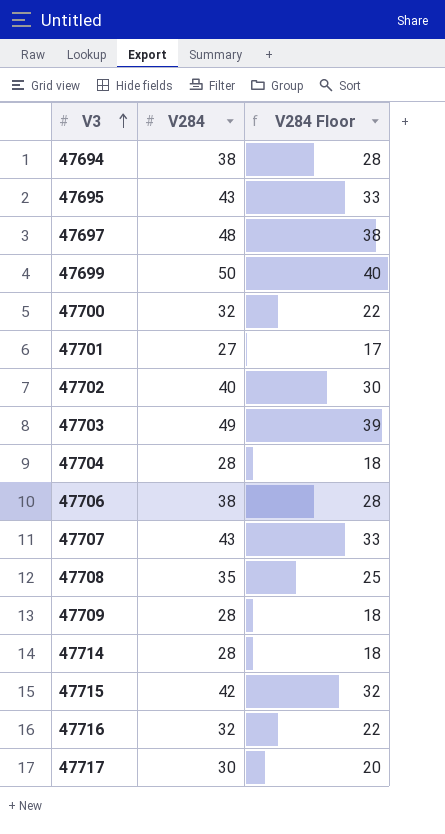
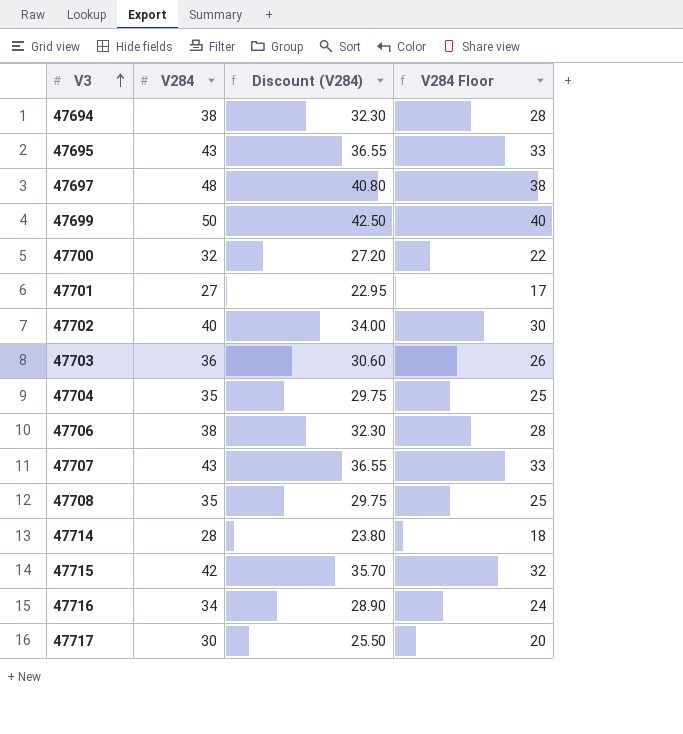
column Discount (V284) | formula: none -> [V284] * 0.85
row 47709: 28 | 18 -> none
47703 | V284: 49 -> 36
47703 | V284 Floor: 39 -> 26
47704 | V284: 28 -> 35
47704 | V284 Floor: 18 -> 25
47716 | V284: 32 -> 34
47716 | V284 Floor: 22 -> 24

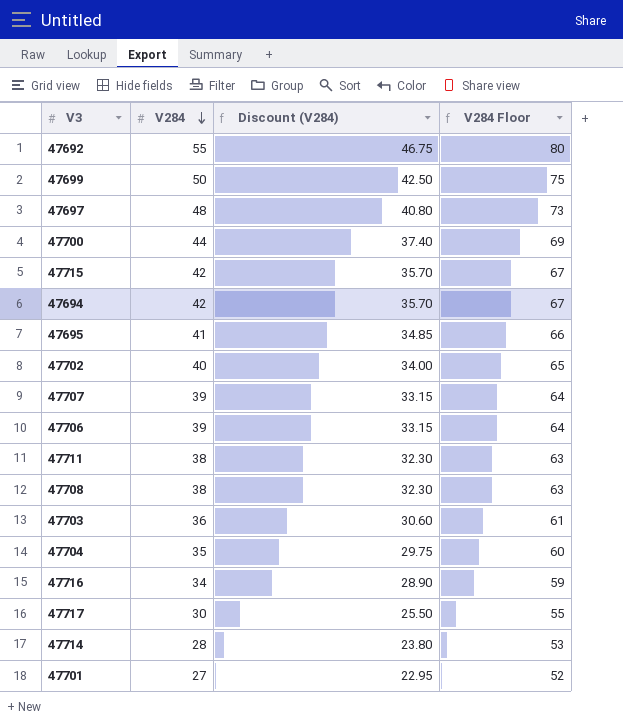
row order: V3 ascending -> V284 descending
column V284 Floor | formula: [V284] - 10 -> [V284] + 25
row 47692: none -> 55 | 46.75 | 80
47700 | V284: 32 -> 44
47700 | Discount (V284): 27.20 -> 37.40
47694 | V284: 38 -> 42
47694 | Discount (V284): 32.30 -> 35.70
47695 | V284: 43 -> 41
47695 | Discount (V284): 36.55 -> 34.85
47707 | V284: 43 -> 39
47707 | Discount (V284): 36.55 -> 33.15
47706 | V284: 38 -> 39
47706 | Discount (V284): 32.30 -> 33.15
row 47711: none -> 38 | 32.30 | 63
47708 | V284: 35 -> 38
47708 | Discount (V284): 29.75 -> 32.30

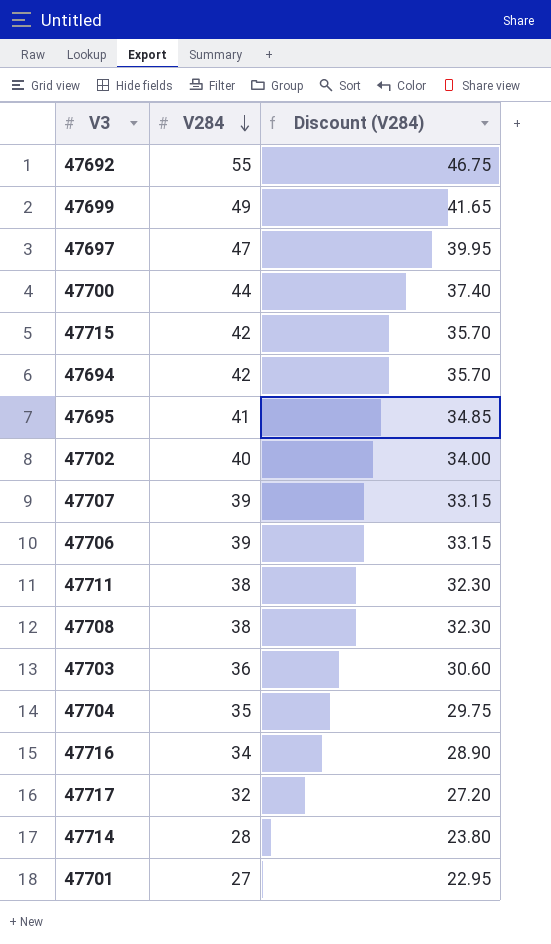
column V284 Floor | formula: [V284] + 25 -> none
47699 | V284: 50 -> 49
47699 | Discount (V284): 42.50 -> 41.65
47697 | V284: 48 -> 47
47697 | Discount (V284): 40.80 -> 39.95
47717 | V284: 30 -> 32
47717 | Discount (V284): 25.50 -> 27.20

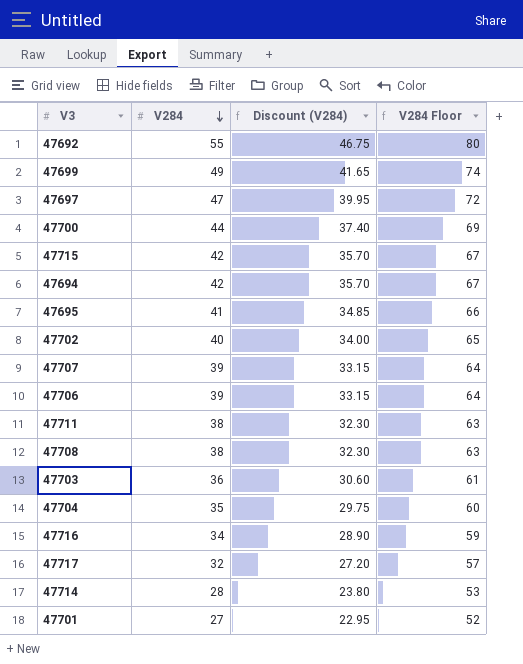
column V284 Floor | formula: none -> [V284] + 25

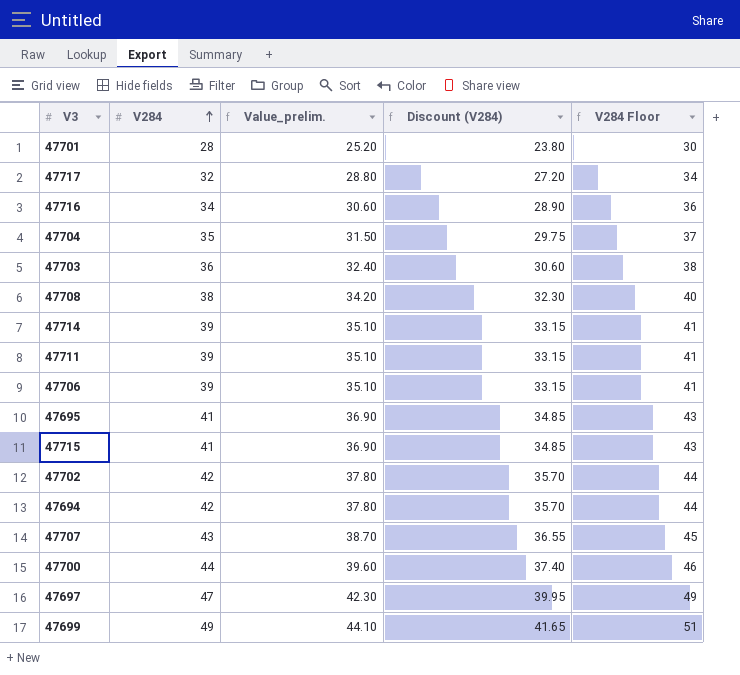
row order: V284 descending -> V284 ascending
column Value_prelim. | formula: none -> [V284] * 0.9
column V284 Floor | formula: [V284] + 25 -> [V284] + 2
row 47692: 55 | 46.75 | 80 -> none
47701 | V284: 27 -> 28
47701 | Discount (V284): 22.95 -> 23.80
47714 | V284: 28 -> 39
47714 | Discount (V284): 23.80 -> 33.15
47711 | V284: 38 -> 39
47711 | Discount (V284): 32.30 -> 33.15
47715 | V284: 42 -> 41
47715 | Discount (V284): 35.70 -> 34.85
47702 | V284: 40 -> 42
47702 | Discount (V284): 34.00 -> 35.70
47707 | V284: 39 -> 43
47707 | Discount (V284): 33.15 -> 36.55

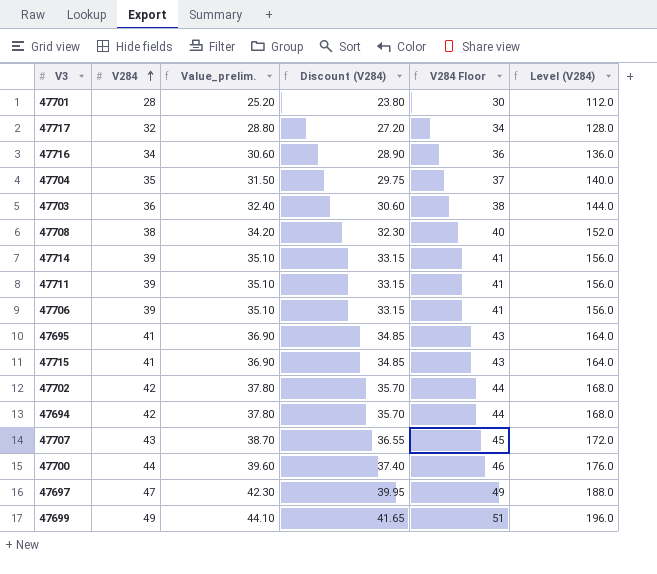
column Level (V284) | formula: none -> [V284] * 4

